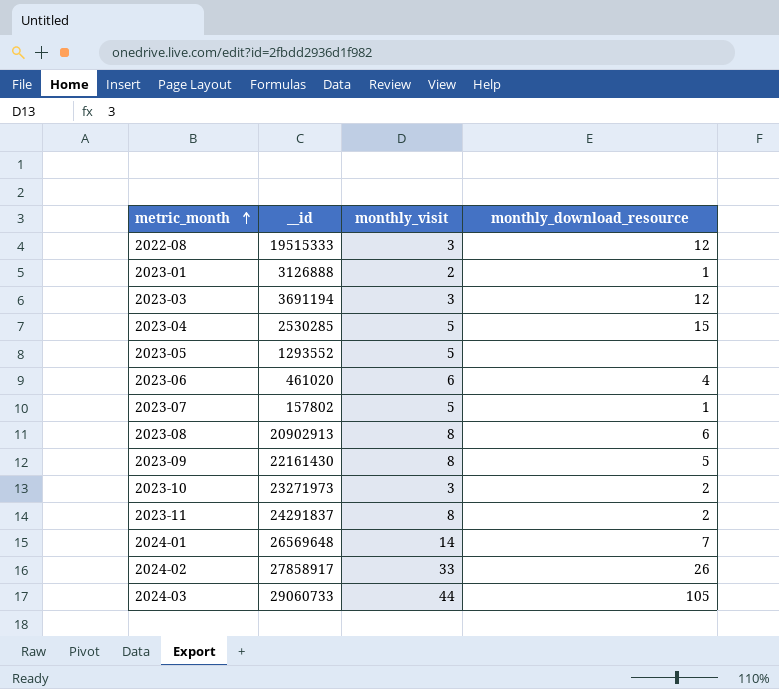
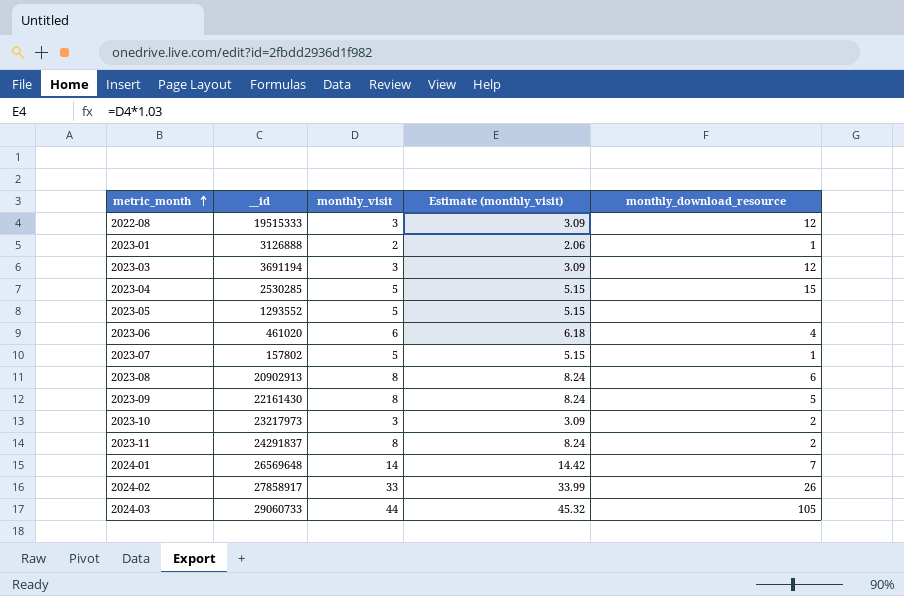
column Estimate (monthly_visit) | formula: none -> [monthly_visit] * 1.03
2023-10 | __id: 23271973 -> 23217973

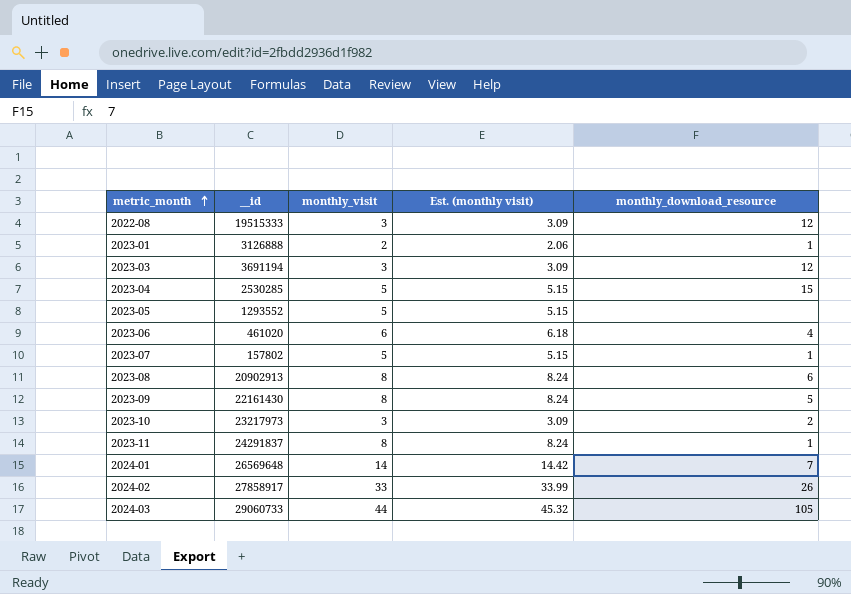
column name: Estimate (monthly_visit) -> Est. (monthly visit)
2023-11 | monthly_download_resource: 2 -> 1

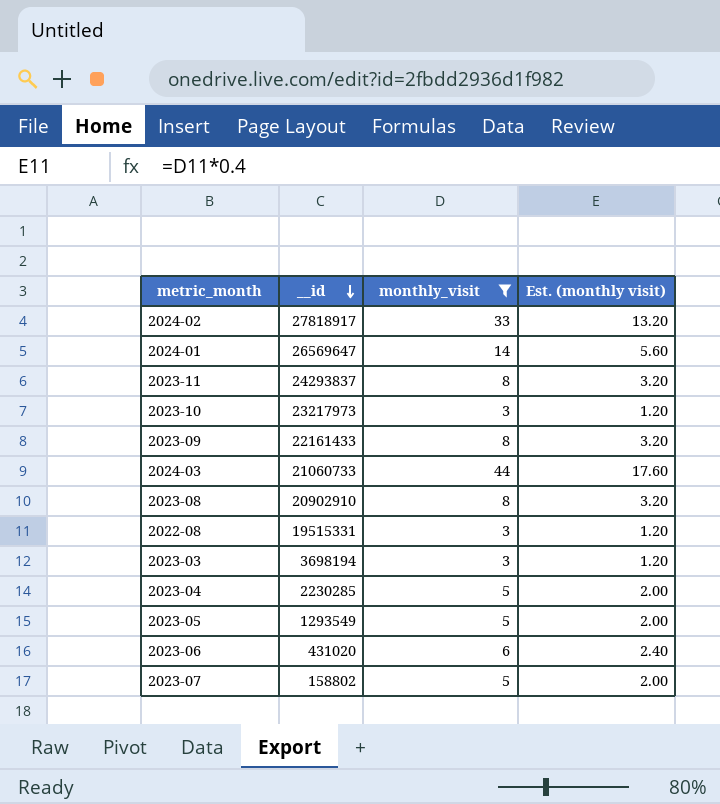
filter: none -> monthly_visit != 2
row order: metric_month ascending -> __id descending
column monthly_download_resource | position: 5 -> none
column Est. (monthly visit) | formula: [monthly_visit] * 1.03 -> [monthly_visit] * 0.4
2024-02 | __id: 27858917 -> 27818917
2024-01 | __id: 26569648 -> 26569647
2023-11 | __id: 24291837 -> 24293837
2023-09 | __id: 22161430 -> 22161433
2024-03 | __id: 29060733 -> 21060733
2023-08 | __id: 20902913 -> 20902910
2022-08 | __id: 19515333 -> 19515331
2023-03 | __id: 3691194 -> 3698194
2023-04 | __id: 2530285 -> 2230285
2023-05 | __id: 1293552 -> 1293549
2023-06 | __id: 461020 -> 431020
2023-07 | __id: 157802 -> 158802

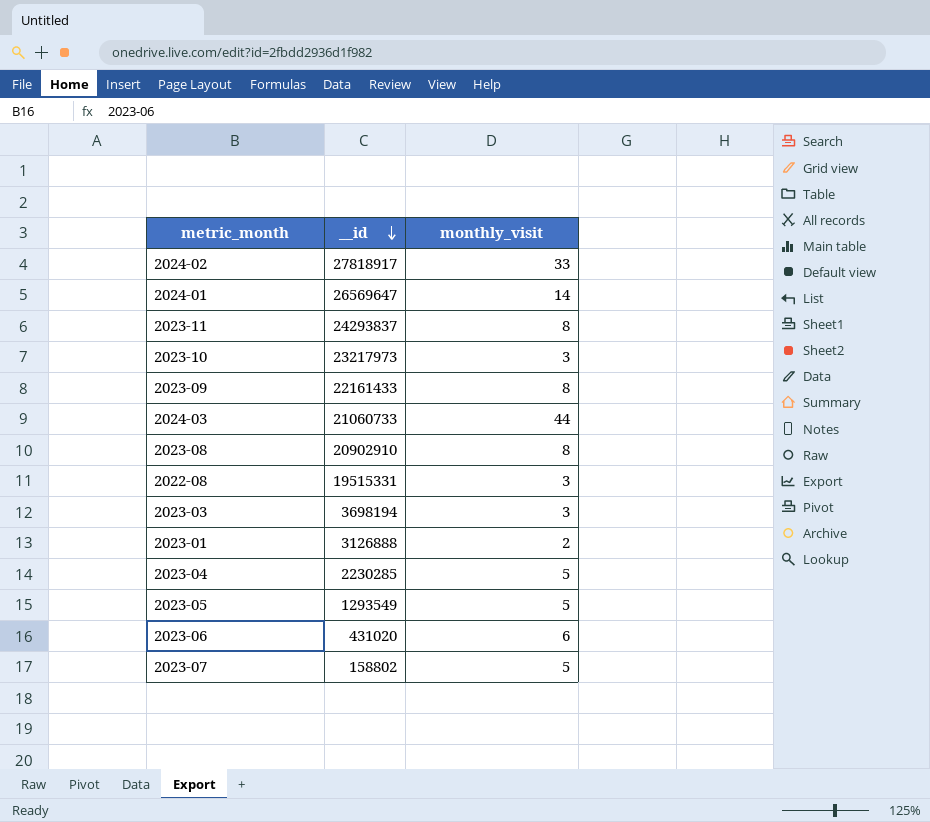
filter: monthly_visit != 2 -> none
column Est. (monthly visit) | formula: [monthly_visit] * 0.4 -> none

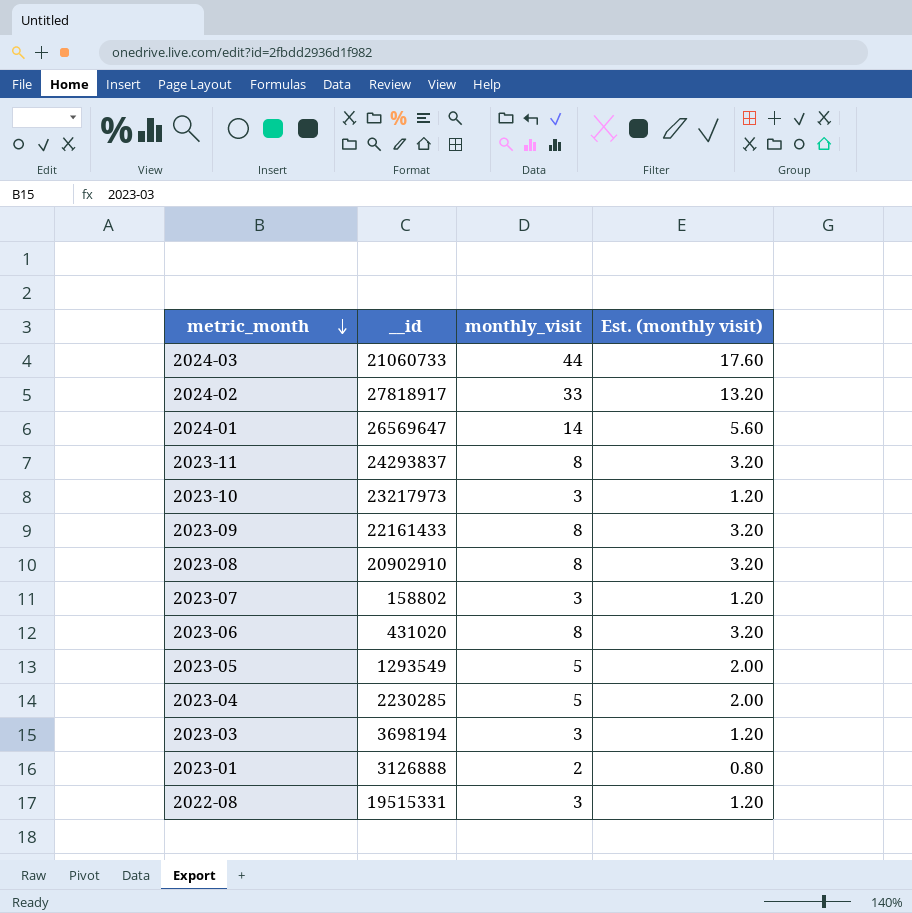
row order: __id descending -> metric_month descending
column Est. (monthly visit) | formula: none -> [monthly_visit] * 0.4
2023-07 | monthly_visit: 5 -> 3
2023-06 | monthly_visit: 6 -> 8

